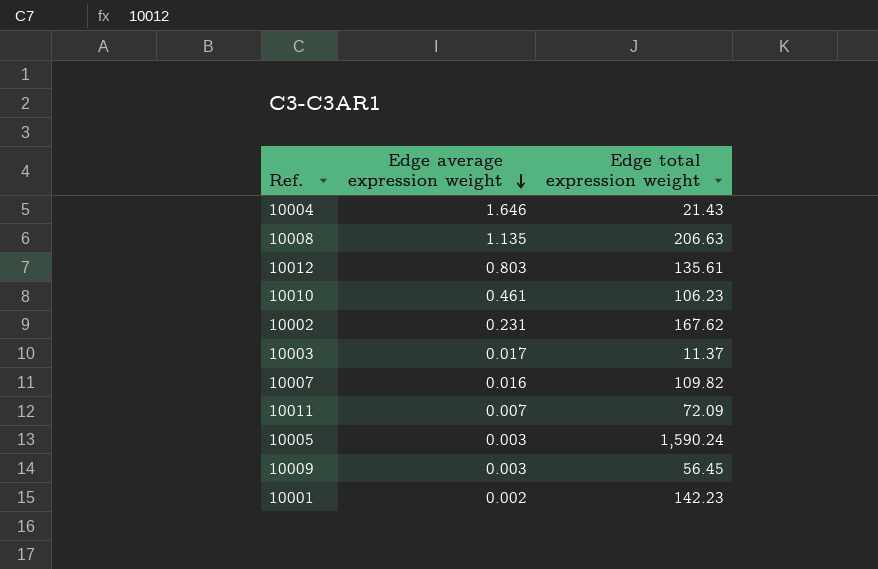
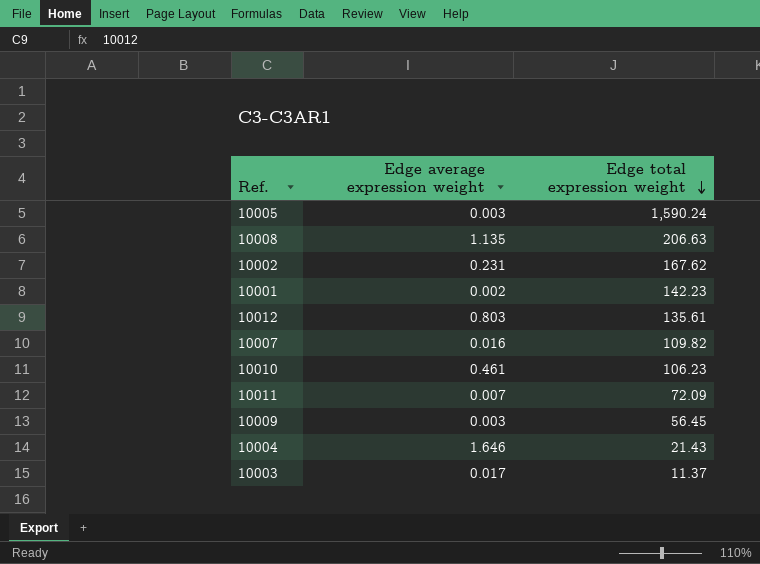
row order: Edge average expression weight descending -> Edge total expression weight descending

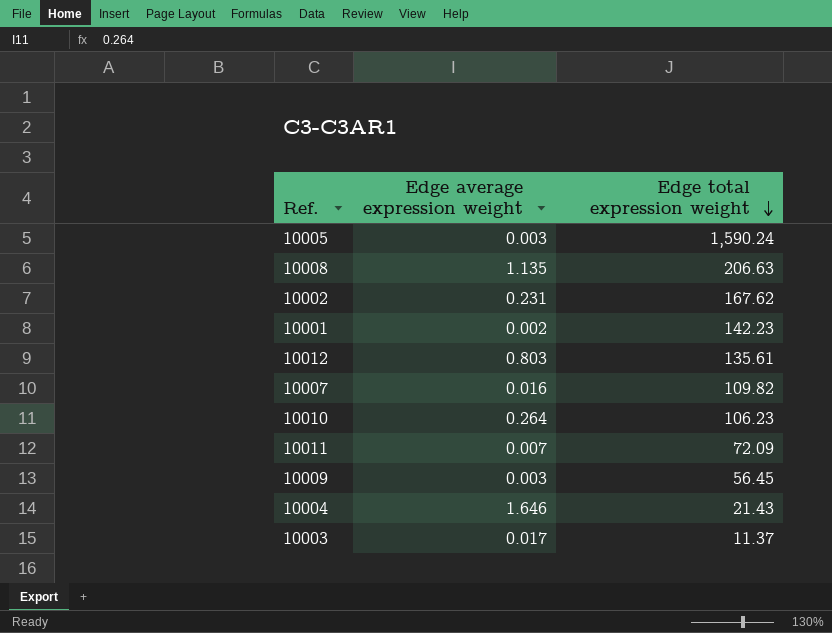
10010 | Edge average expression weight: 0.461 -> 0.264

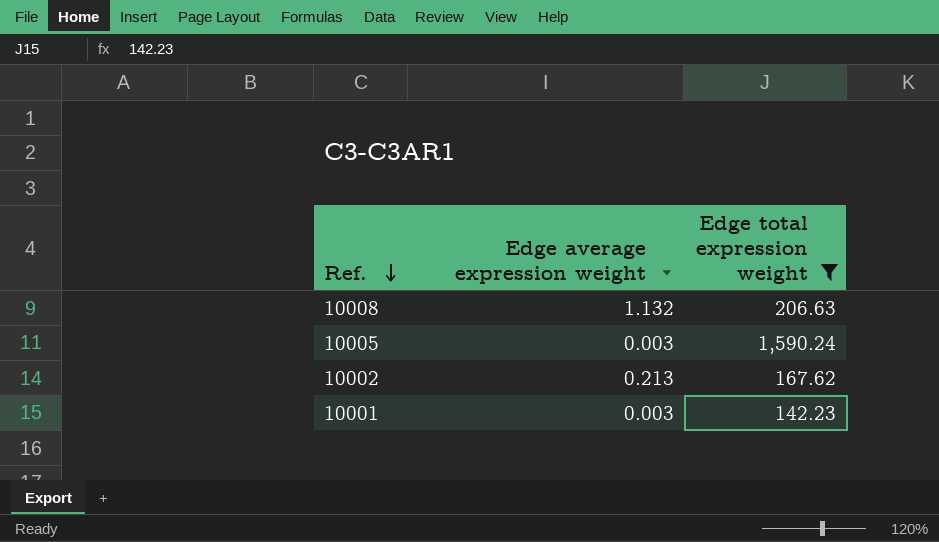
filter: none -> Edge total expression weight >= 142.23
row order: Edge total expression weight descending -> Ref. descending
10008 | Edge average expression weight: 1.135 -> 1.132
10002 | Edge average expression weight: 0.231 -> 0.213
10001 | Edge average expression weight: 0.002 -> 0.003

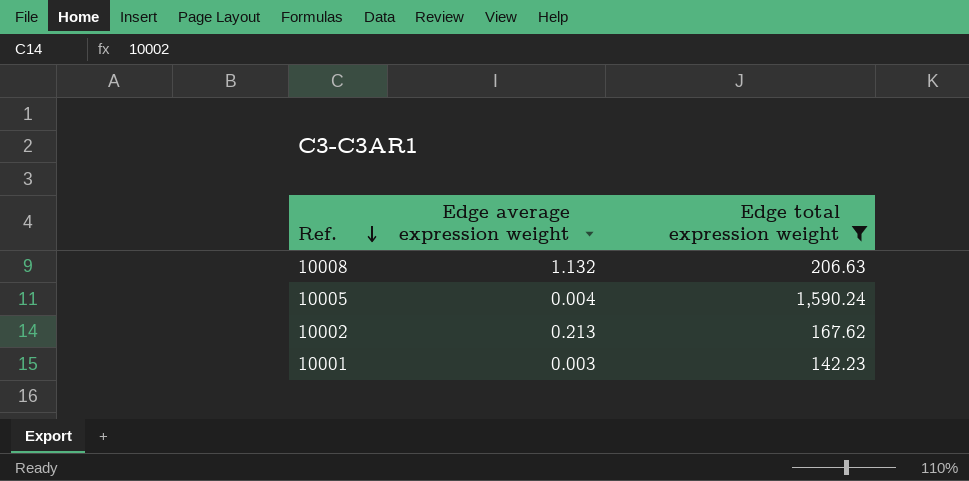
10005 | Edge average expression weight: 0.003 -> 0.004

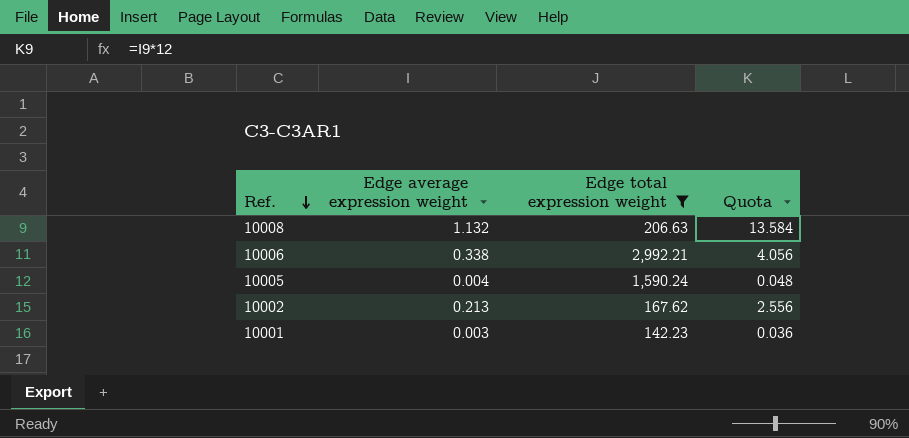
column Quota | formula: none -> [Edge average expression weight] * 12
row 10006: none -> 0.338 | 2,992.21 | 4.056

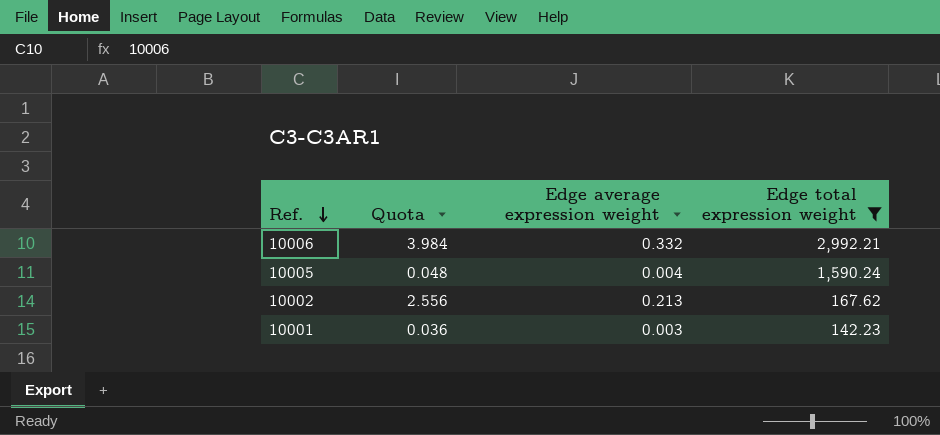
column Quota | position: 4 -> 2
row 10008: 1.132 | 206.63 | 13.584 -> none
10006 | Quota: 4.056 -> 3.984
10006 | Edge average expression weight: 0.338 -> 0.332

